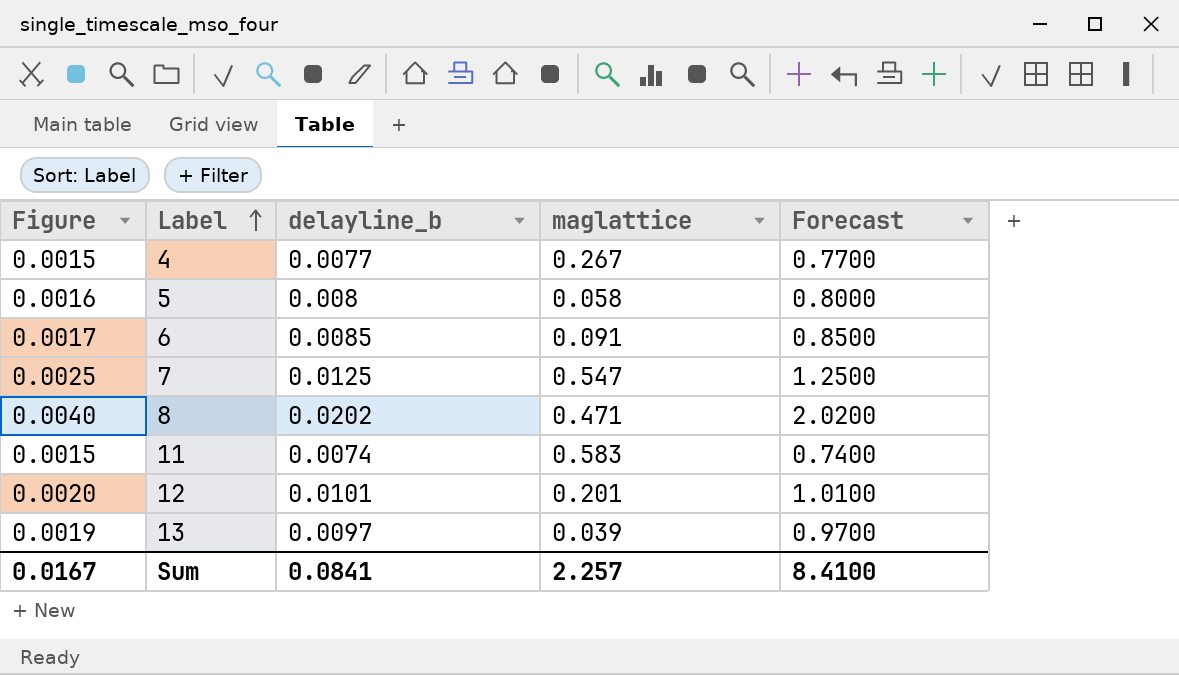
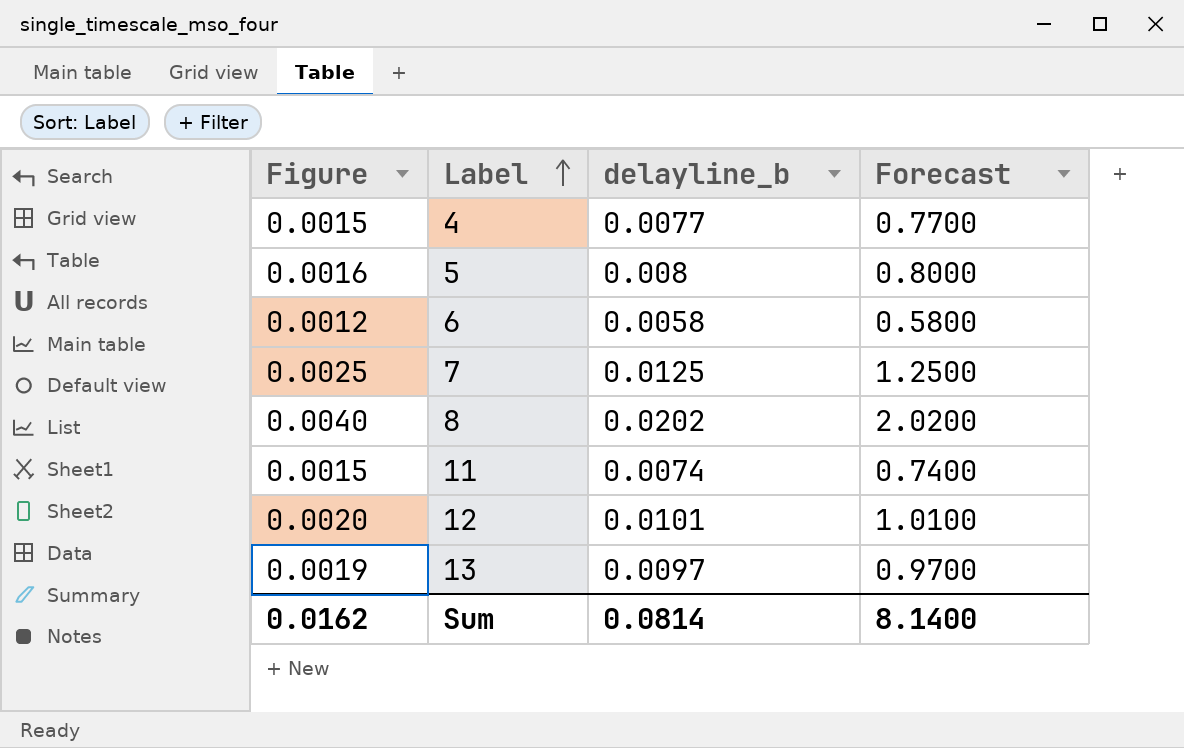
column maglattice | position: 4 -> none
6 | Figure: 0.0017 -> 0.0012
6 | delayline_b: 0.0085 -> 0.0058
6 | Forecast: 0.8500 -> 0.5800
Sum | Figure: 0.0167 -> 0.0162
Sum | delayline_b: 0.0841 -> 0.0814
Sum | Forecast: 8.4100 -> 8.1400

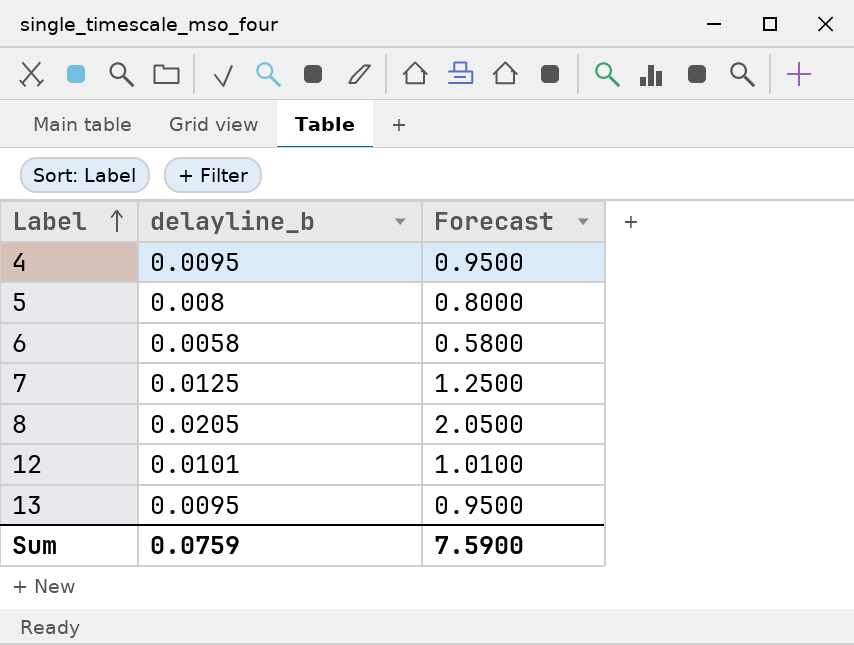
column Figure | formula: [delayline_b] * 0.2 -> none
row 11: 0.0015 | 0.0074 | 0.7400 -> none
4 | delayline_b: 0.0077 -> 0.0095
4 | Forecast: 0.7700 -> 0.9500
8 | delayline_b: 0.0202 -> 0.0205
8 | Forecast: 2.0200 -> 2.0500
13 | delayline_b: 0.0097 -> 0.0095
13 | Forecast: 0.9700 -> 0.9500
Sum | delayline_b: 0.0814 -> 0.0759
Sum | Forecast: 8.1400 -> 7.5900

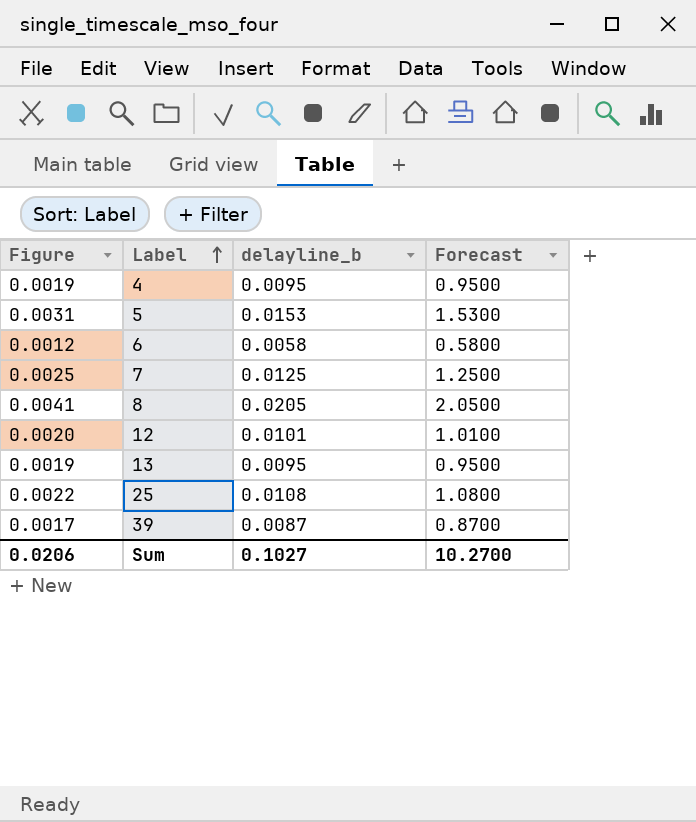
column Figure | formula: none -> [delayline_b] * 0.2
5 | delayline_b: 0.008 -> 0.0153
5 | Forecast: 0.8000 -> 1.5300
row 25: none -> 0.0022 | 0.0108 | 1.0800
row 39: none -> 0.0017 | 0.0087 | 0.8700
Sum | delayline_b: 0.0759 -> 0.1027
Sum | Forecast: 7.5900 -> 10.2700

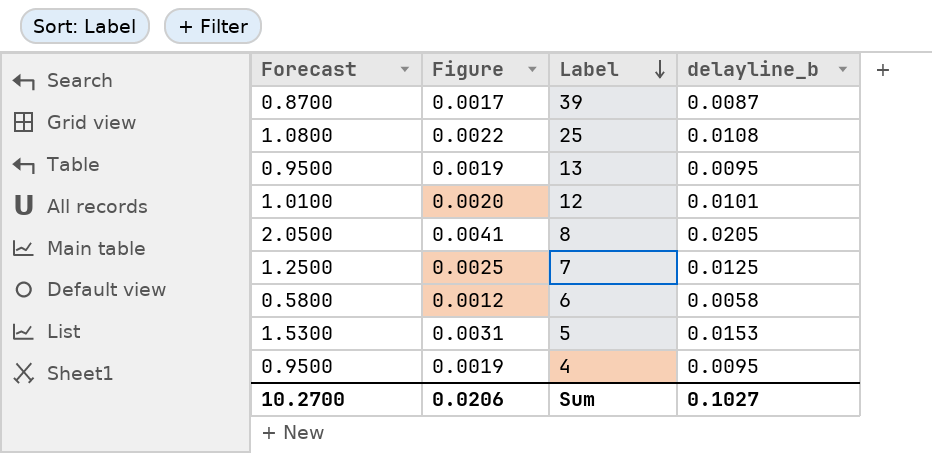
row order: Label ascending -> Label descending
column Forecast | position: 4 -> 1

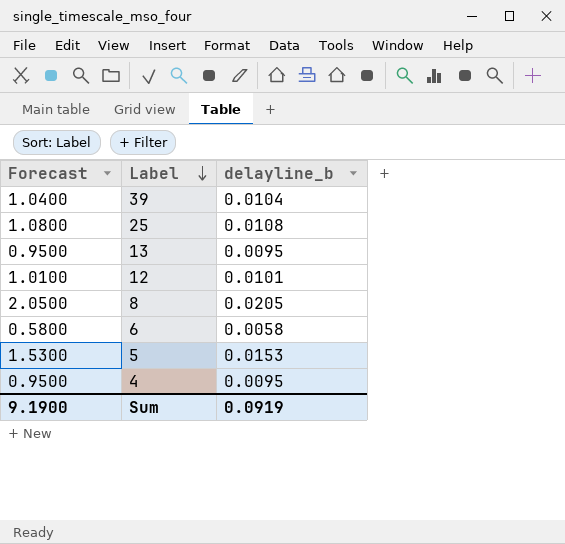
column Figure | formula: [delayline_b] * 0.2 -> none
row 7: 1.2500 | 0.0025 | 0.0125 -> none
39 | Forecast: 0.8700 -> 1.0400
39 | delayline_b: 0.0087 -> 0.0104
Sum | Forecast: 10.2700 -> 9.1900
Sum | delayline_b: 0.1027 -> 0.0919

